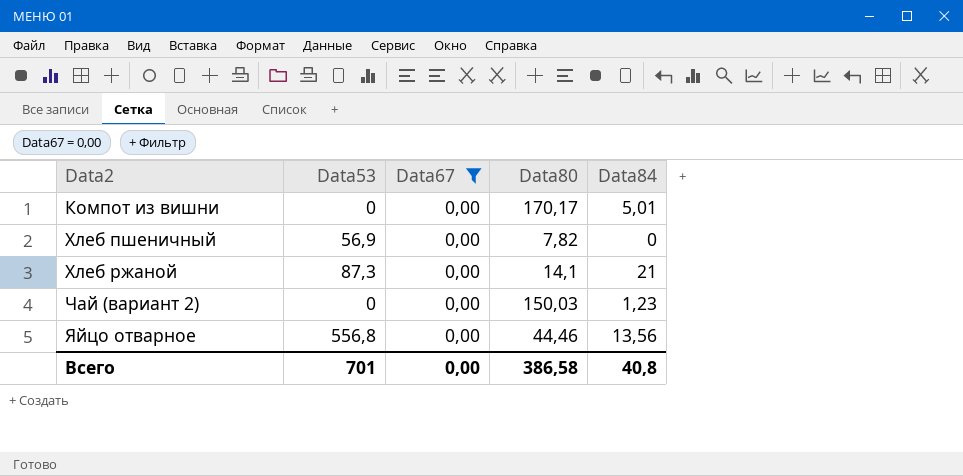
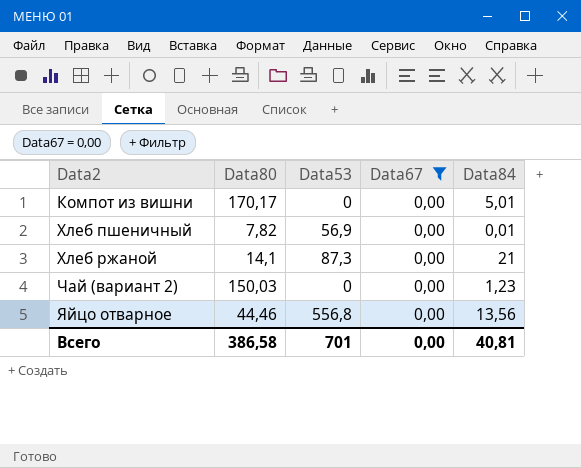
column Data80 | position: 4 -> 2
Хлеб пшеничный | Data84: 0 -> 0,01
Всего | Data84: 40,8 -> 40,81

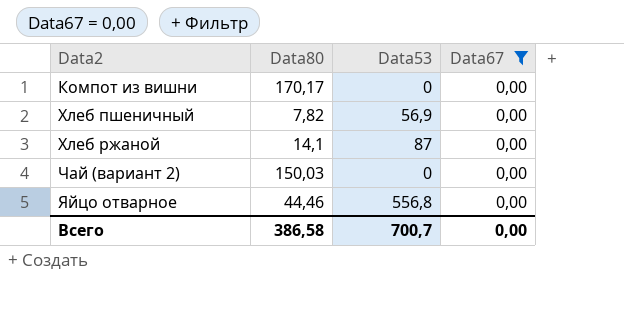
column Data84 | position: 5 -> none
Хлеб ржаной | Data53: 87,3 -> 87
Всего | Data53: 701 -> 700,7

